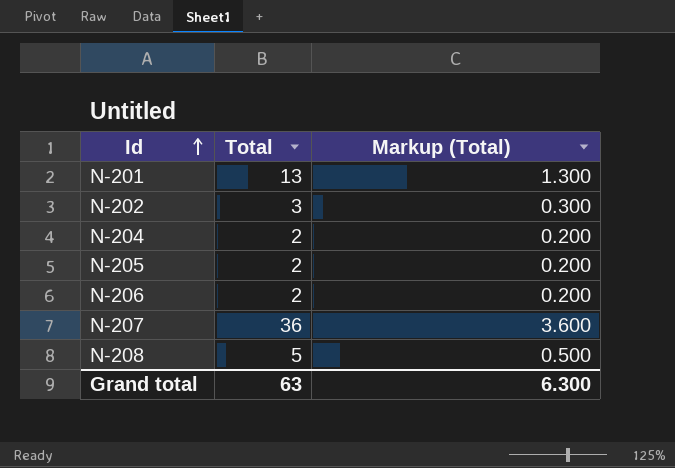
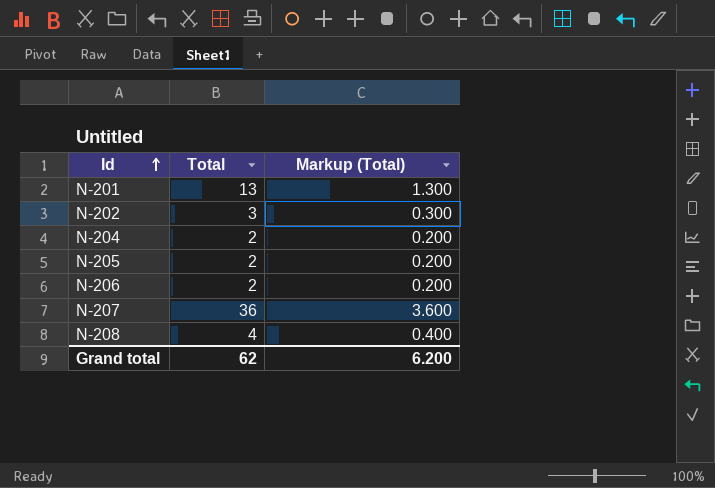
N-208 | Total: 5 -> 4
N-208 | Markup (Total): 0.500 -> 0.400
Grand total | Total: 63 -> 62
Grand total | Markup (Total): 6.300 -> 6.200

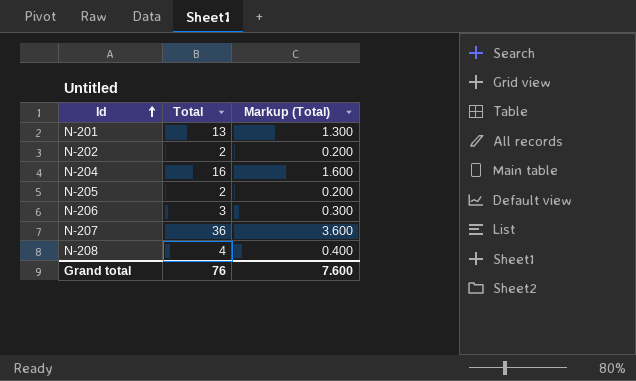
N-202 | Total: 3 -> 2
N-202 | Markup (Total): 0.300 -> 0.200
N-204 | Total: 2 -> 16
N-204 | Markup (Total): 0.200 -> 1.600
N-206 | Total: 2 -> 3
N-206 | Markup (Total): 0.200 -> 0.300
Grand total | Total: 62 -> 76
Grand total | Markup (Total): 6.200 -> 7.600

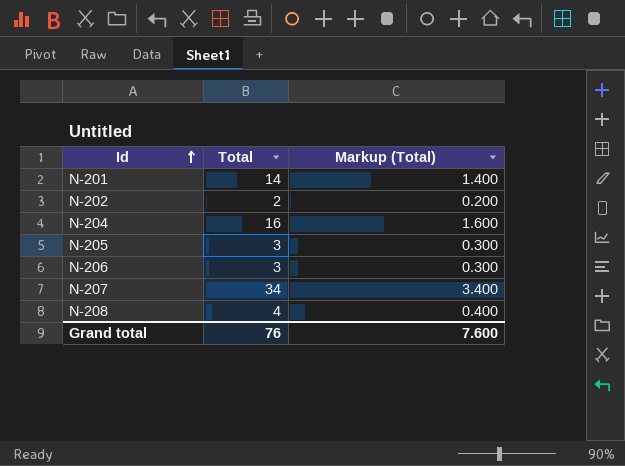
N-201 | Total: 13 -> 14
N-201 | Markup (Total): 1.300 -> 1.400
N-205 | Total: 2 -> 3
N-205 | Markup (Total): 0.200 -> 0.300
N-207 | Total: 36 -> 34
N-207 | Markup (Total): 3.600 -> 3.400

